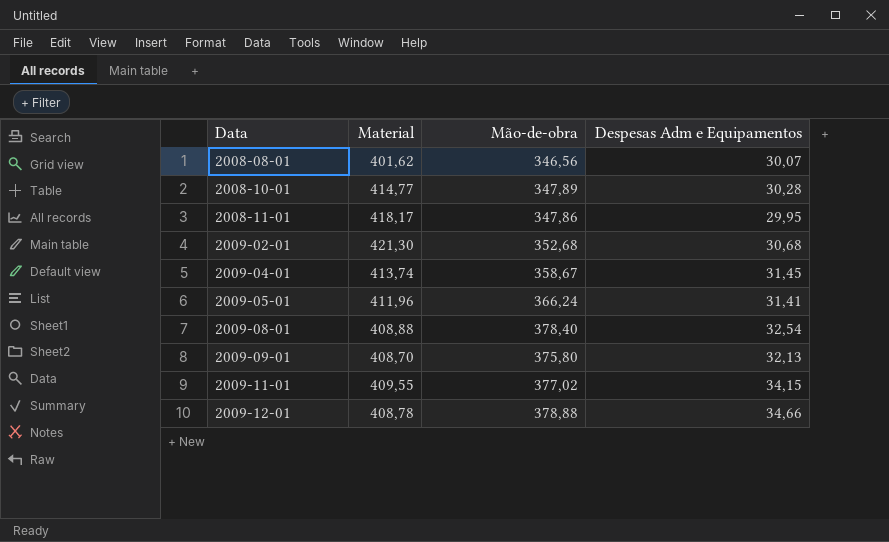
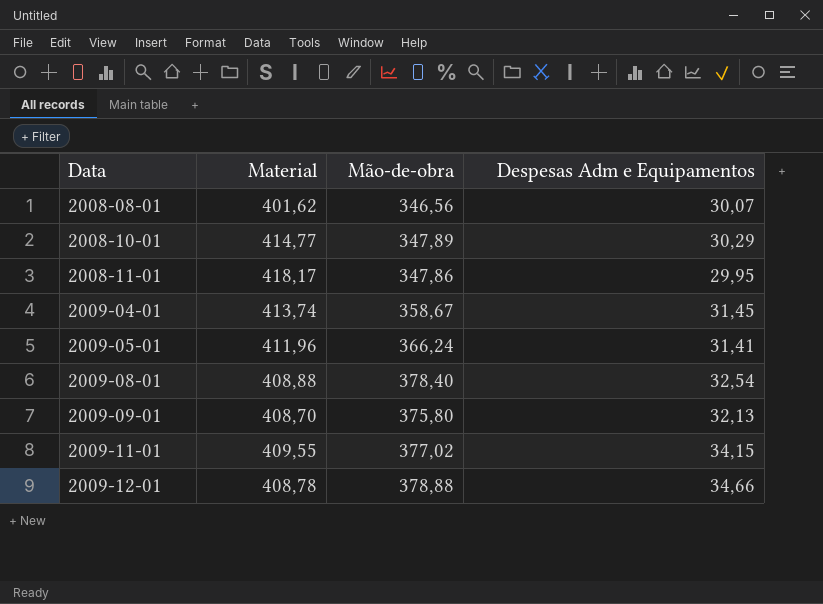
row 2009-02-01: 421,30 | 352,68 | 30,68 -> none
2008-10-01 | Despesas Adm e Equipamentos: 30,28 -> 30,29

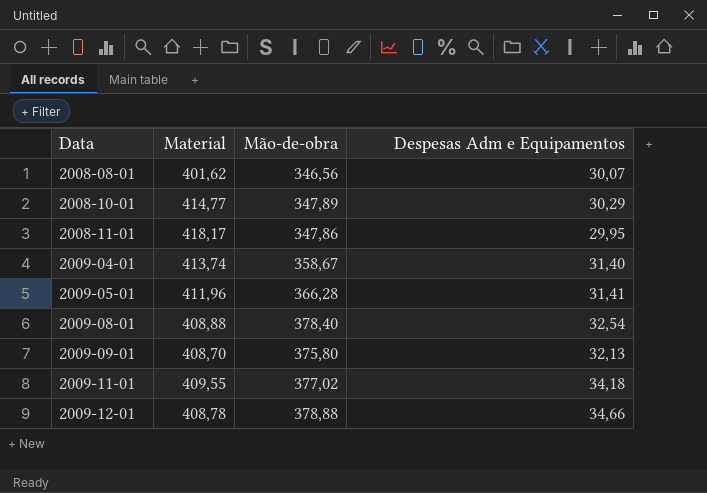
2009-04-01 | Despesas Adm e Equipamentos: 31,45 -> 31,40
2009-05-01 | Mão-de-obra: 366,24 -> 366,28
2009-11-01 | Despesas Adm e Equipamentos: 34,15 -> 34,18

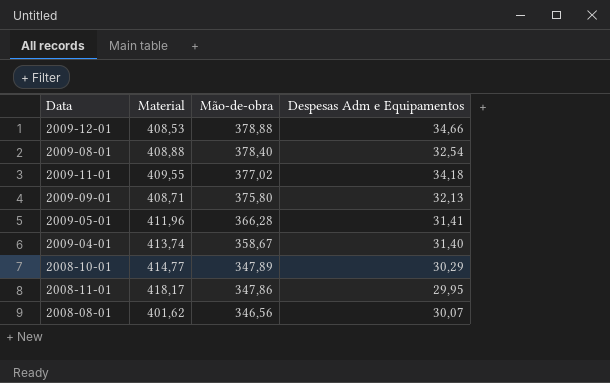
row order: Data ascending -> Mão-de-obra descending
2009-12-01 | Material: 408,78 -> 408,53
2009-09-01 | Material: 408,70 -> 408,71

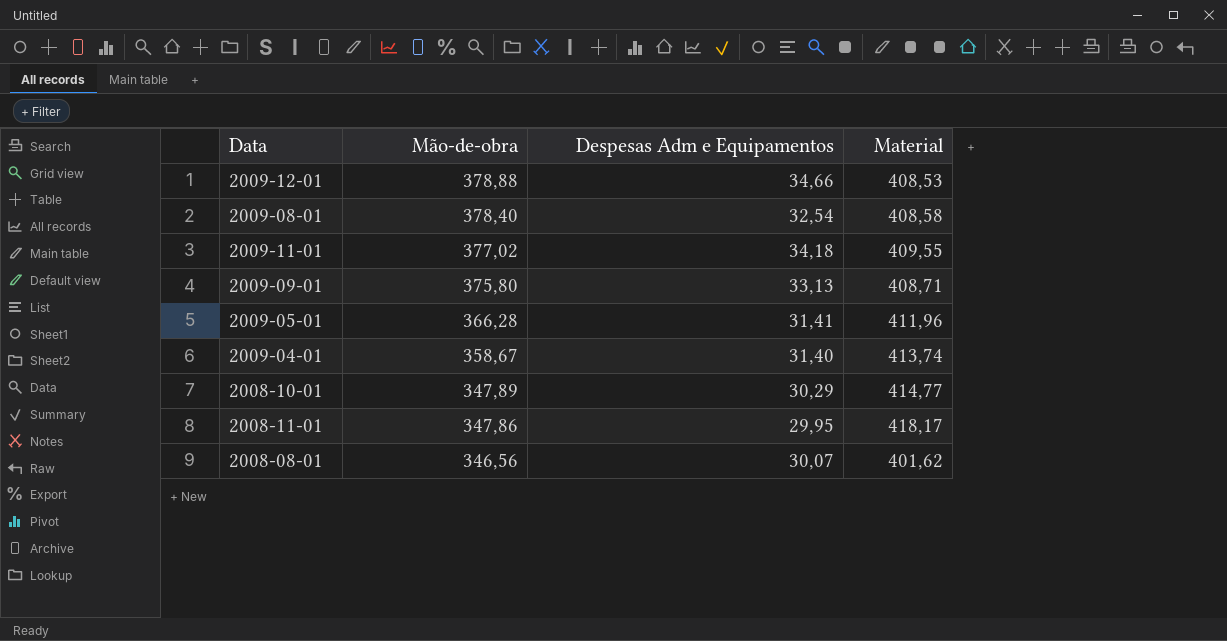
column Material | position: 2 -> 4
2009-08-01 | Material: 408,88 -> 408,58
2009-09-01 | Despesas Adm e Equipamentos: 32,13 -> 33,13

